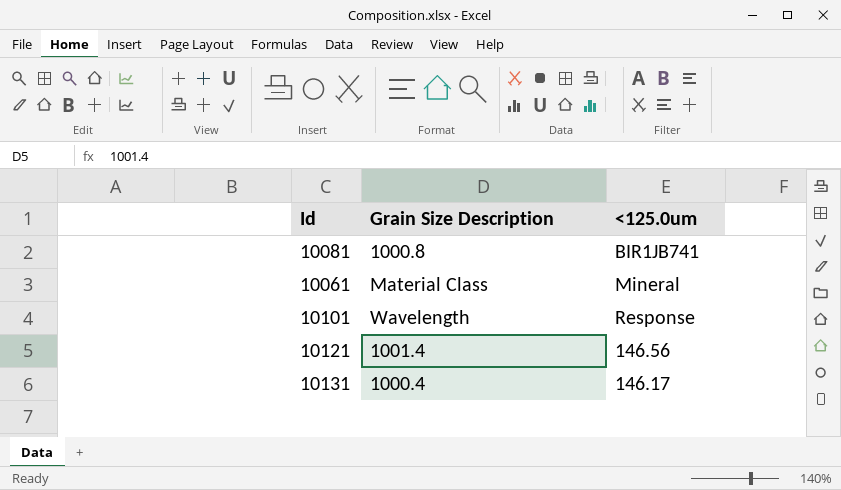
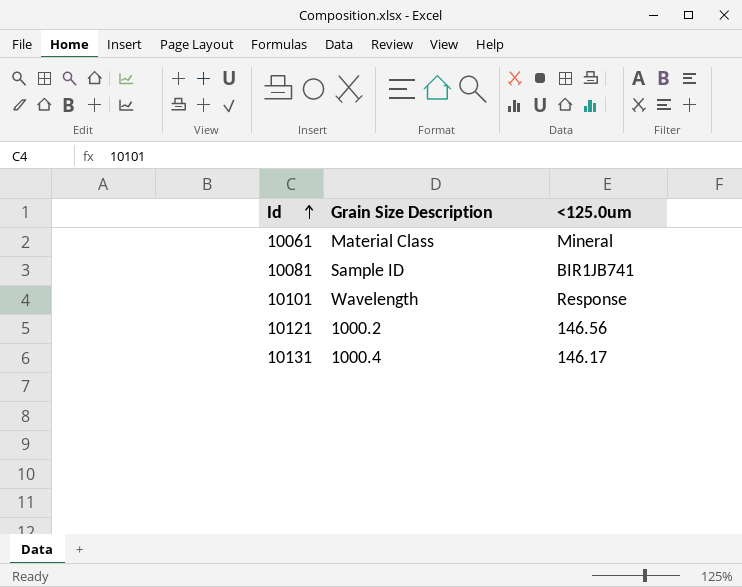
row order: none -> Id ascending
10081 | Grain Size Description: 1000.8 -> Sample ID
10121 | Grain Size Description: 1001.4 -> 1000.2

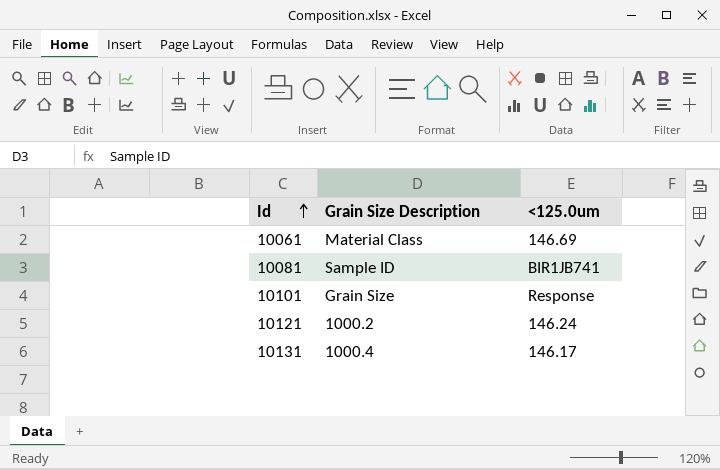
10061 | <125.0um: Mineral -> 146.69
10101 | Grain Size Description: Wavelength -> Grain Size
10121 | <125.0um: 146.56 -> 146.24

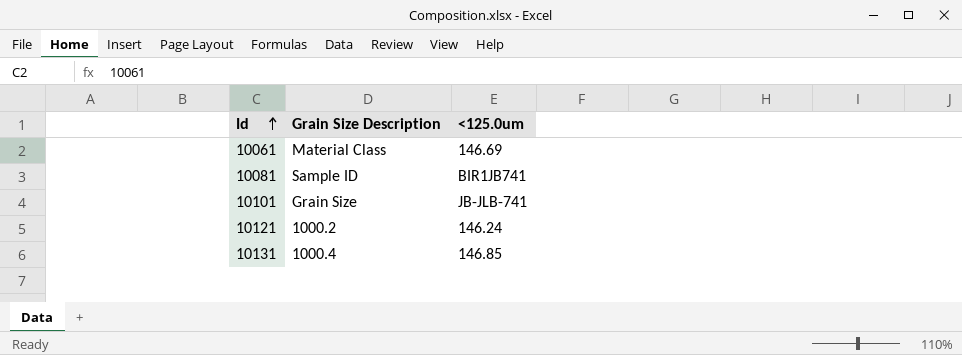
10101 | <125.0um: Response -> JB-JLB-741
10131 | <125.0um: 146.17 -> 146.85

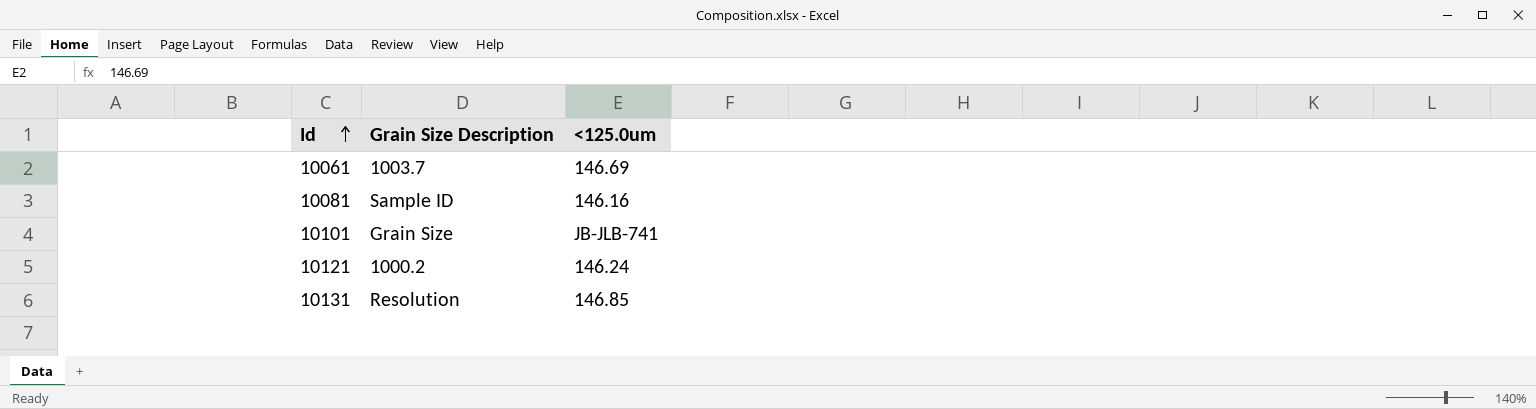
10061 | Grain Size Description: Material Class -> 1003.7
10081 | <125.0um: BIR1JB741 -> 146.16
10131 | Grain Size Description: 1000.4 -> Resolution

